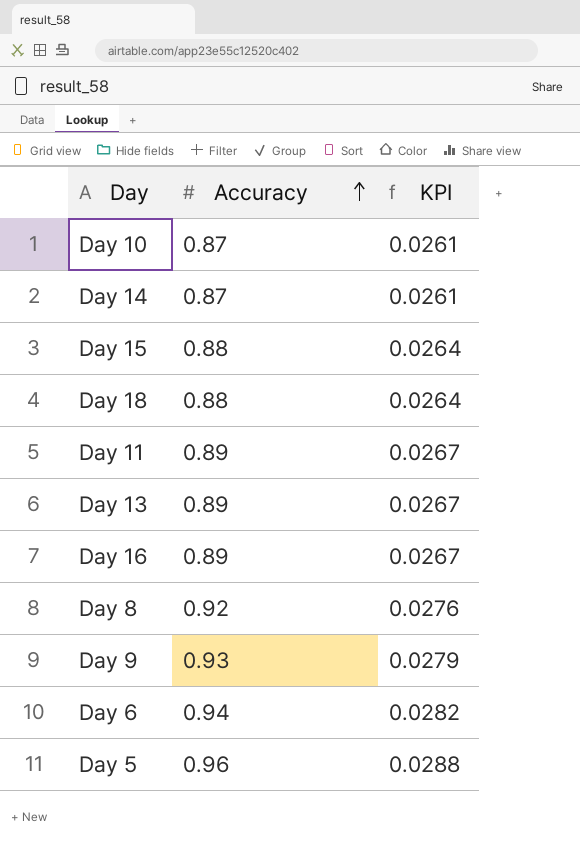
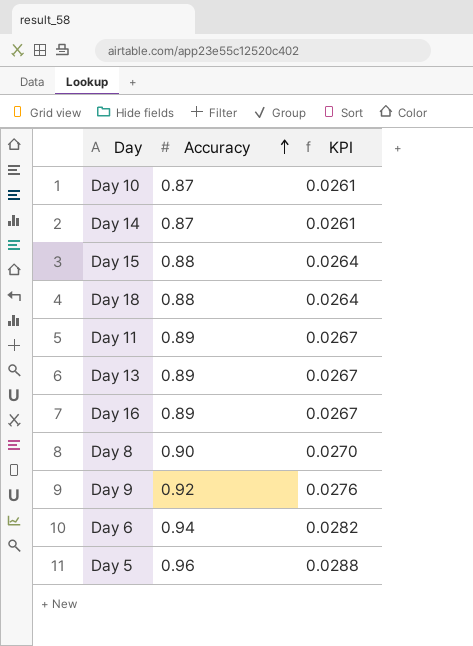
Day 8 | Accuracy: 0.92 -> 0.90
Day 8 | KPI: 0.0276 -> 0.0270
Day 9 | Accuracy: 0.93 -> 0.92
Day 9 | KPI: 0.0279 -> 0.0276

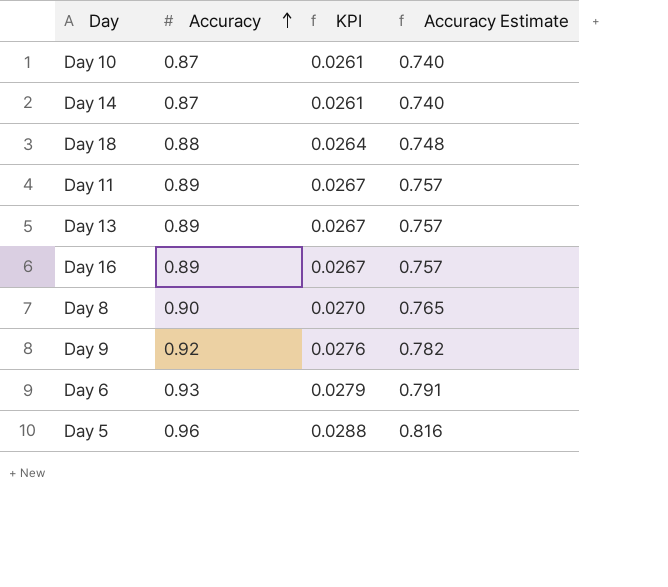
column Accuracy Estimate | formula: none -> [Accuracy] * 0.85
row Day 15: 0.88 | 0.0264 -> none
Day 6 | Accuracy: 0.94 -> 0.93
Day 6 | KPI: 0.0282 -> 0.0279

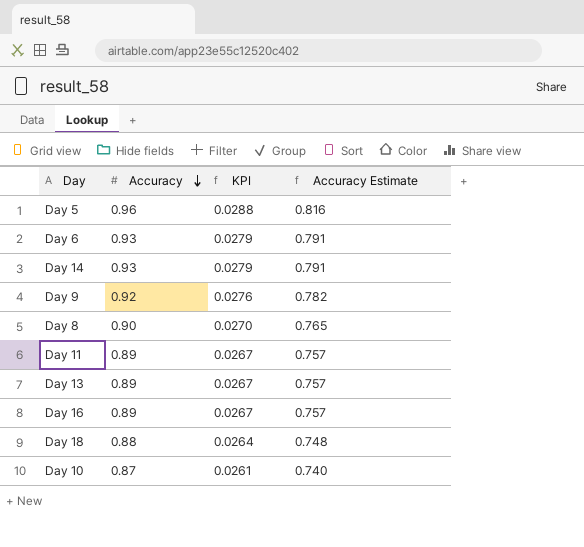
row order: Accuracy ascending -> Accuracy descending
Day 14 | Accuracy: 0.87 -> 0.93
Day 14 | KPI: 0.0261 -> 0.0279
Day 14 | Accuracy Estimate: 0.740 -> 0.791

